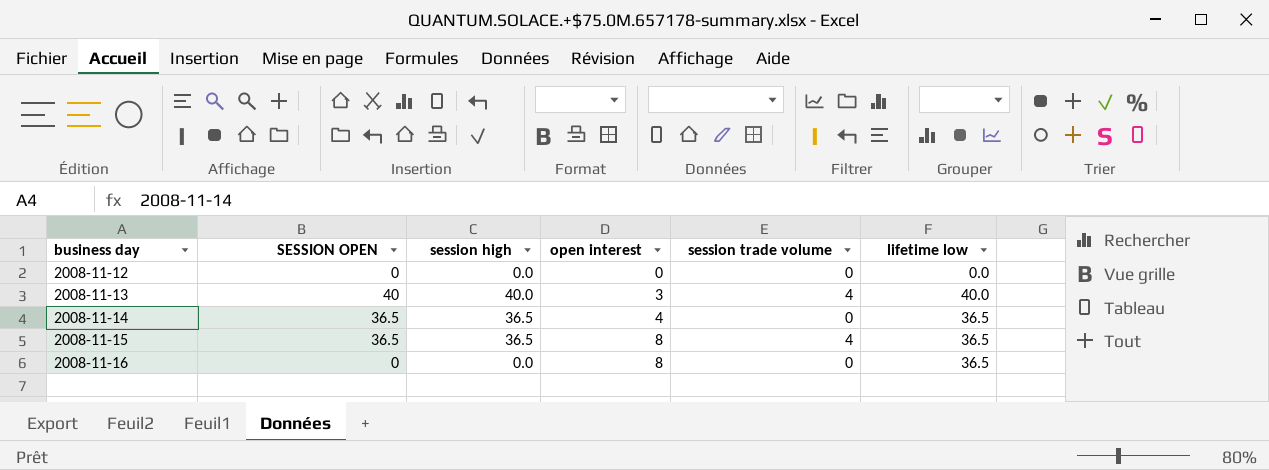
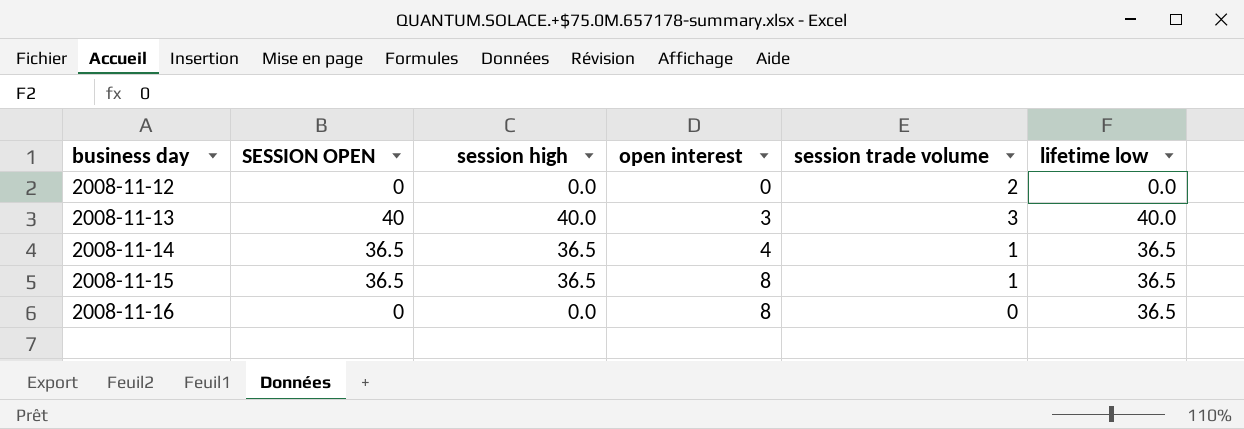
2008-11-12 | session trade volume: 0 -> 2
2008-11-13 | session trade volume: 4 -> 3
2008-11-14 | session trade volume: 0 -> 1
2008-11-15 | session trade volume: 4 -> 1

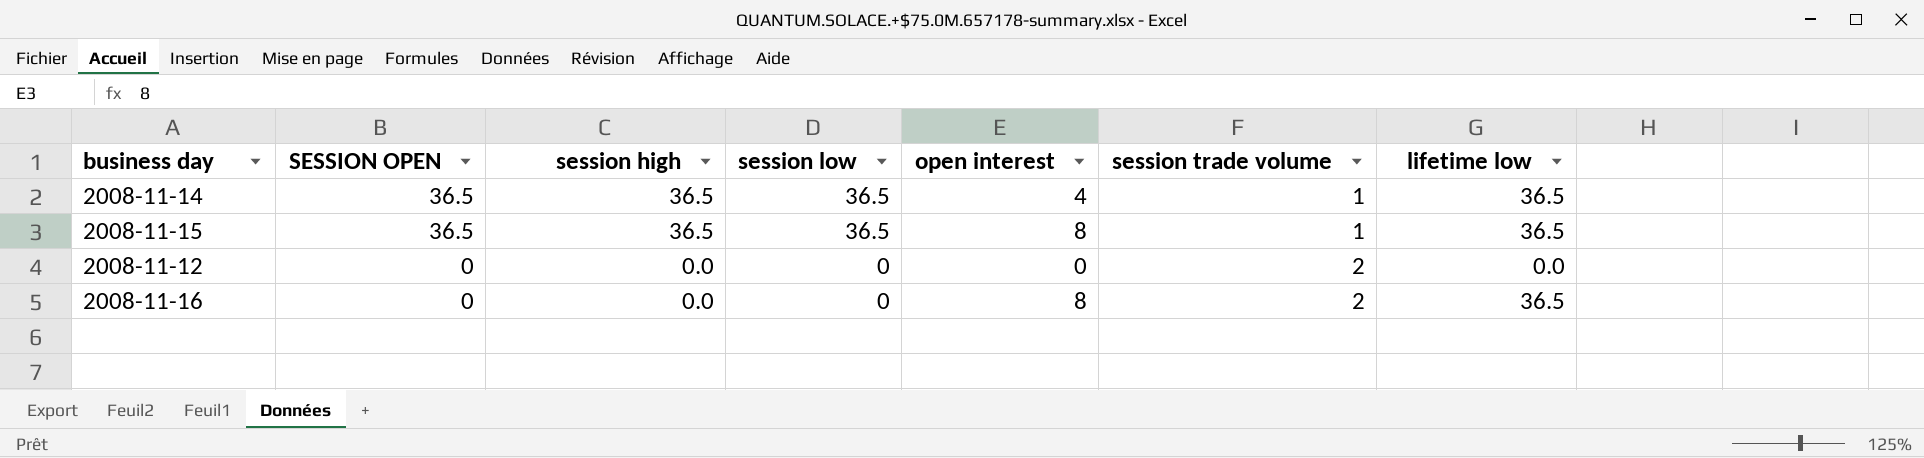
row order: business day ascending -> SESSION OPEN descending
column session low | position: none -> 4
row 2008-11-13: 40 | 40.0 | 3 | 3 | 40.0 -> none
2008-11-16 | session trade volume: 0 -> 2

